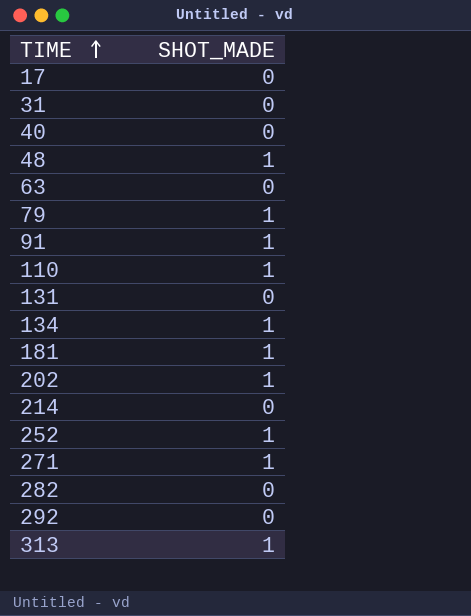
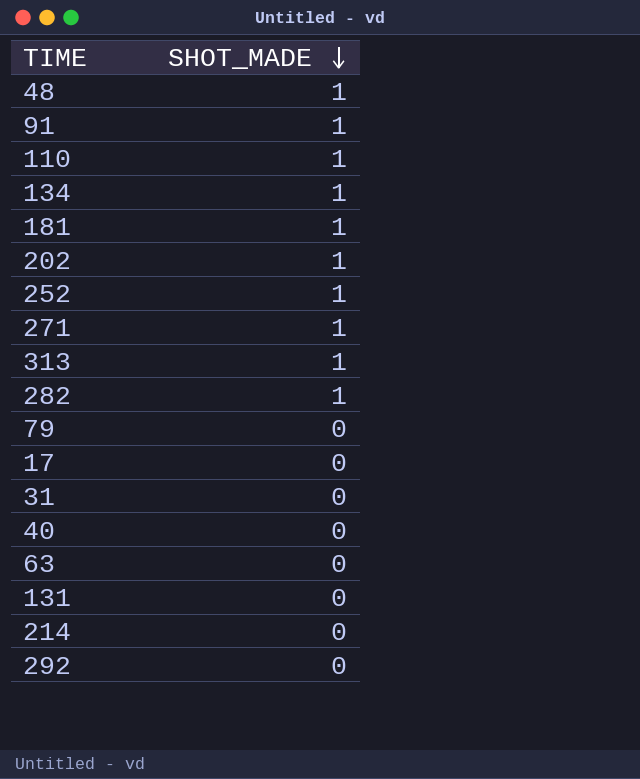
row order: TIME ascending -> SHOT_MADE descending
282 | SHOT_MADE: 0 -> 1
79 | SHOT_MADE: 1 -> 0

